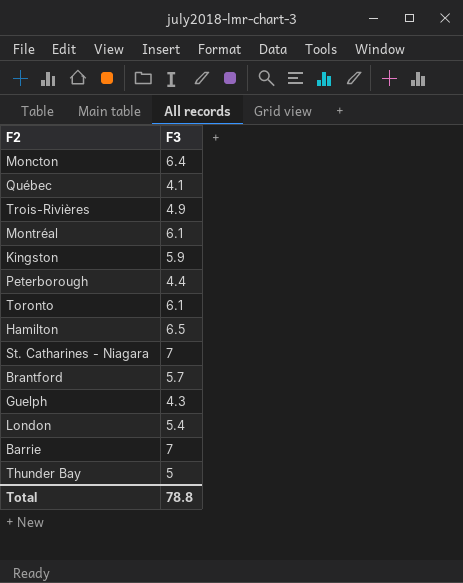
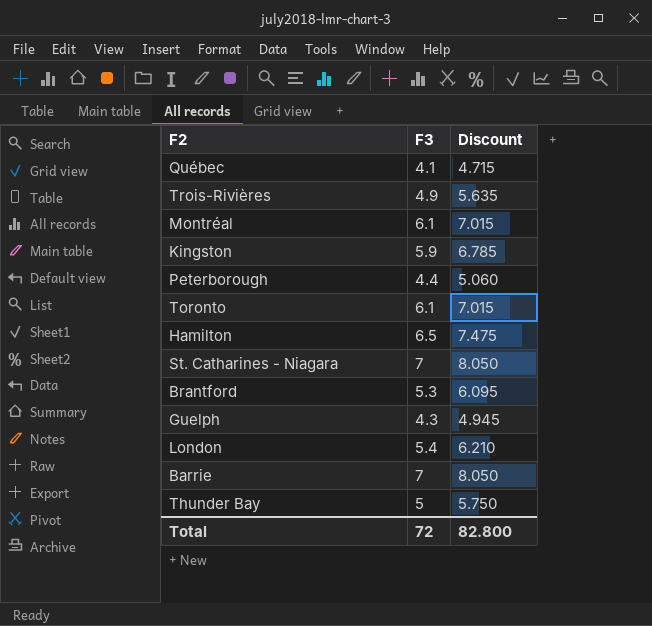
column Discount | formula: none -> [F3] * 1.15
row Moncton: 6.4 -> none
Brantford | F3: 5.7 -> 5.3
Total | F3: 78.8 -> 72

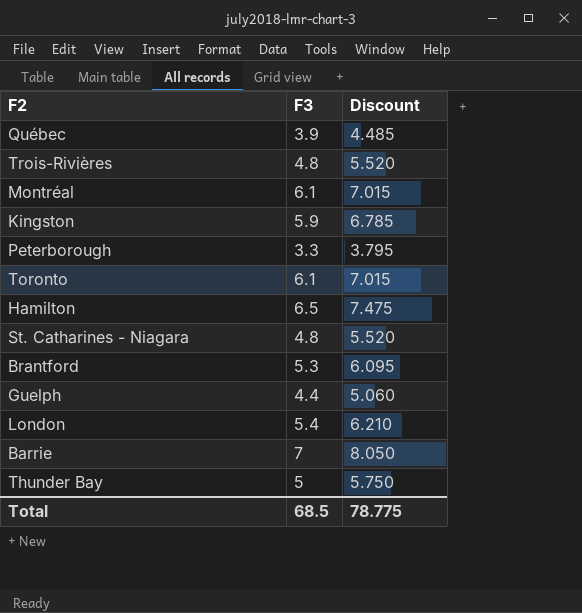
Québec | F3: 4.1 -> 3.9
Québec | Discount: 4.715 -> 4.485
Trois-Rivières | F3: 4.9 -> 4.8
Trois-Rivières | Discount: 5.635 -> 5.520
Peterborough | F3: 4.4 -> 3.3
Peterborough | Discount: 5.060 -> 3.795
St. Catharines - Niagara | F3: 7 -> 4.8
St. Catharines - Niagara | Discount: 8.050 -> 5.520
Guelph | F3: 4.3 -> 4.4
Guelph | Discount: 4.945 -> 5.060
Total | F3: 72 -> 68.5
Total | Discount: 82.800 -> 78.775

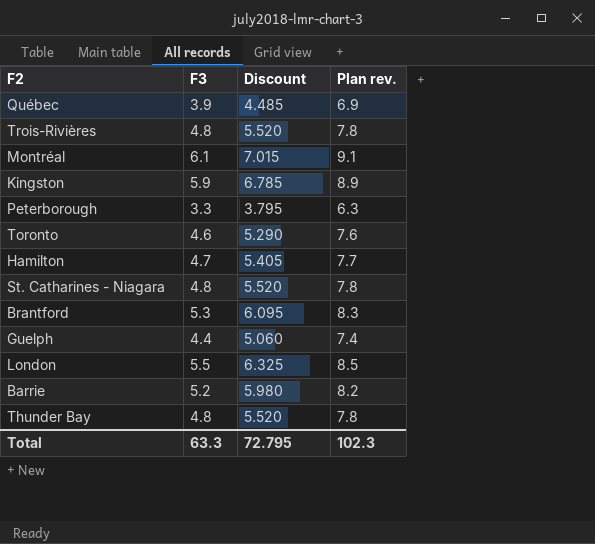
column Plan rev. | formula: none -> [F3] + 3
Toronto | F3: 6.1 -> 4.6
Toronto | Discount: 7.015 -> 5.290
Hamilton | F3: 6.5 -> 4.7
Hamilton | Discount: 7.475 -> 5.405
London | F3: 5.4 -> 5.5
London | Discount: 6.210 -> 6.325
Barrie | F3: 7 -> 5.2
Barrie | Discount: 8.050 -> 5.980
Thunder Bay | F3: 5 -> 4.8
Thunder Bay | Discount: 5.750 -> 5.520
Total | F3: 68.5 -> 63.3
Total | Discount: 78.775 -> 72.795

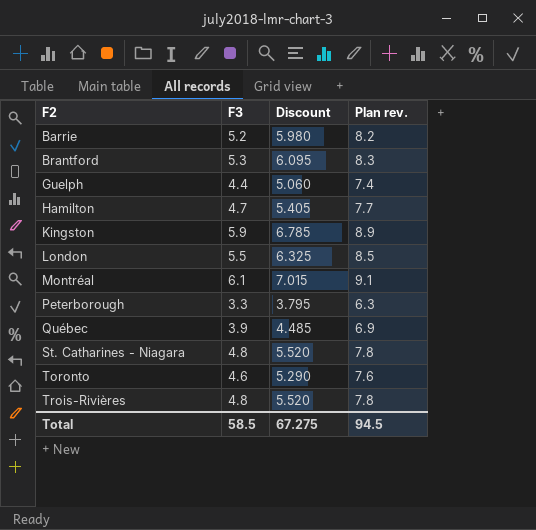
row order: none -> F2 ascending
row Thunder Bay: 4.8 | 5.520 | 7.8 -> none
Total | F3: 63.3 -> 58.5
Total | Discount: 72.795 -> 67.275
Total | Plan rev.: 102.3 -> 94.5

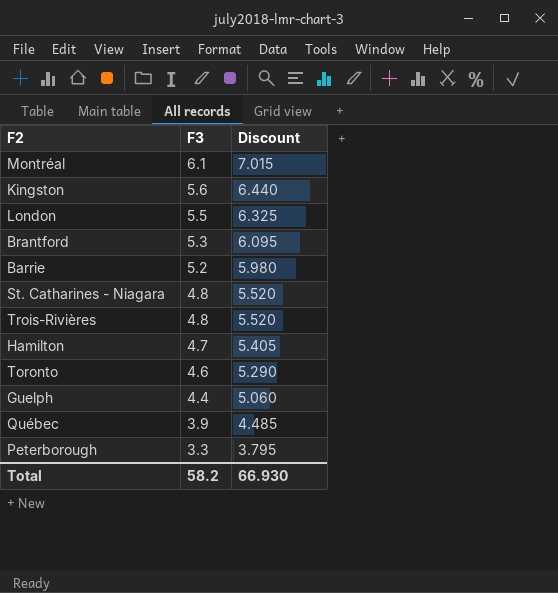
row order: F2 ascending -> F3 descending
column Plan rev. | formula: [F3] + 3 -> none
Kingston | F3: 5.9 -> 5.6
Kingston | Discount: 6.785 -> 6.440
Total | F3: 58.5 -> 58.2
Total | Discount: 67.275 -> 66.930

